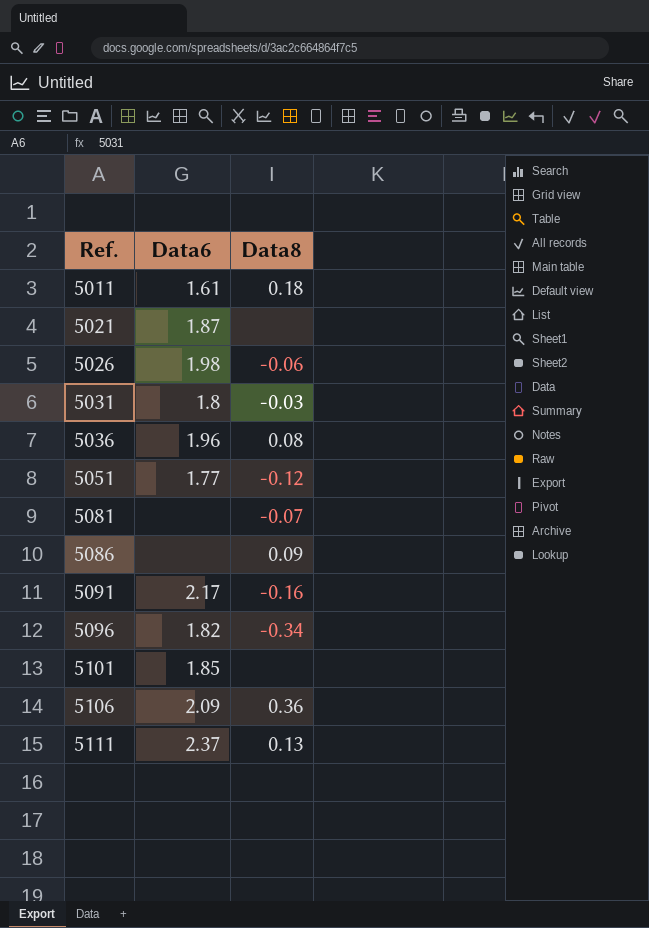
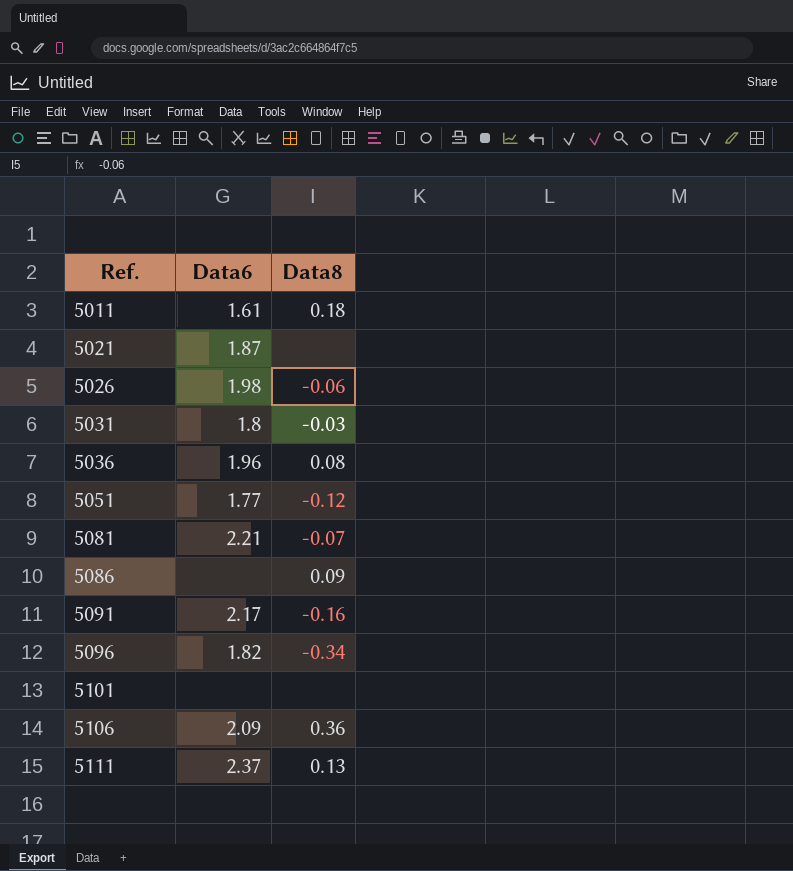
5081 | Data6: none -> 2.21
5101 | Data6: 1.85 -> none

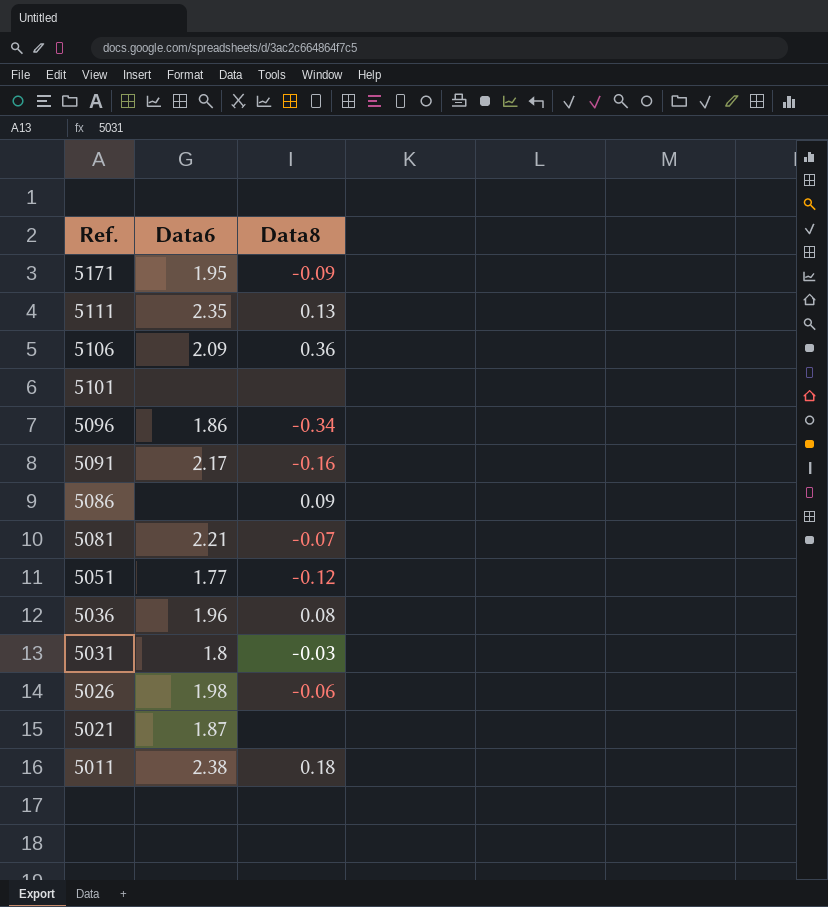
row order: Ref. ascending -> Ref. descending
row 5171: none -> 1.95 | -0.09
5111 | Data6: 2.37 -> 2.35
5096 | Data6: 1.82 -> 1.86
5011 | Data6: 1.61 -> 2.38

